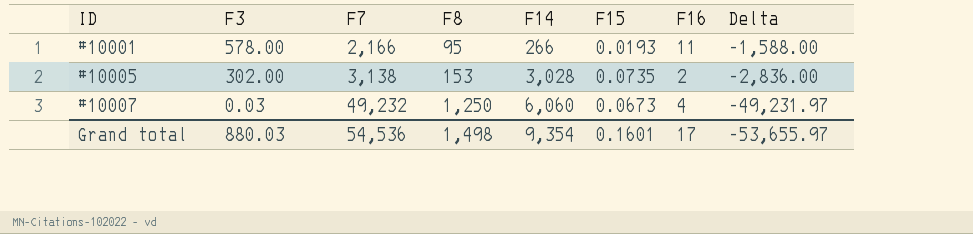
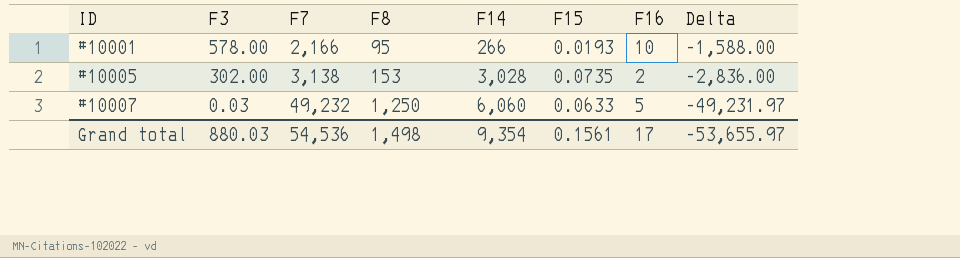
#10001 | F16: 11 -> 10
#10007 | F15: 0.0673 -> 0.0633
#10007 | F16: 4 -> 5
Grand total | F15: 0.1601 -> 0.1561

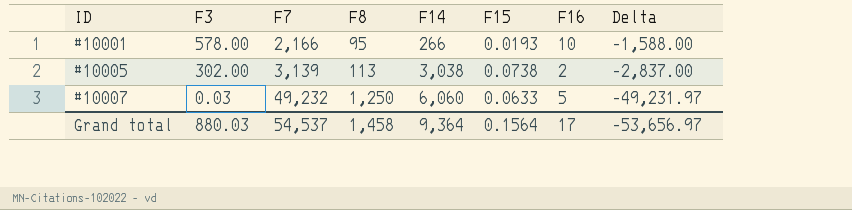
#10005 | F7: 3,138 -> 3,139
#10005 | F8: 153 -> 113
#10005 | F14: 3,028 -> 3,038
#10005 | F15: 0.0735 -> 0.0738
#10005 | Delta: -2,836.00 -> -2,837.00
Grand total | F7: 54,536 -> 54,537
Grand total | F8: 1,498 -> 1,458
Grand total | F14: 9,354 -> 9,364
Grand total | F15: 0.1561 -> 0.1564
Grand total | Delta: -53,655.97 -> -53,656.97

